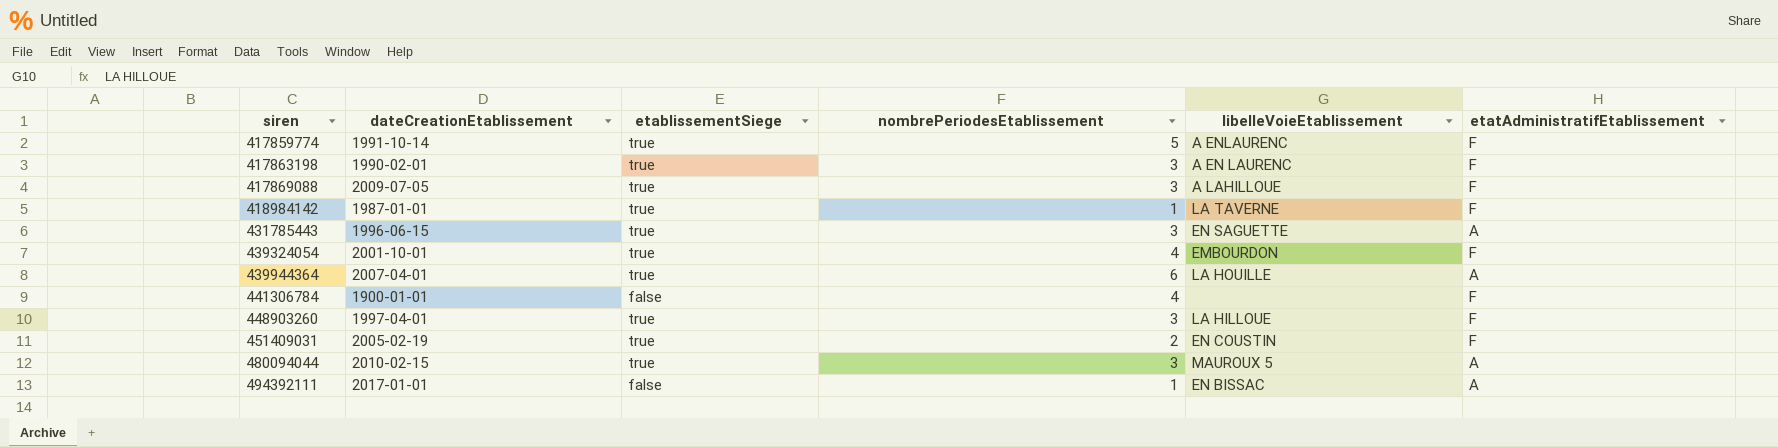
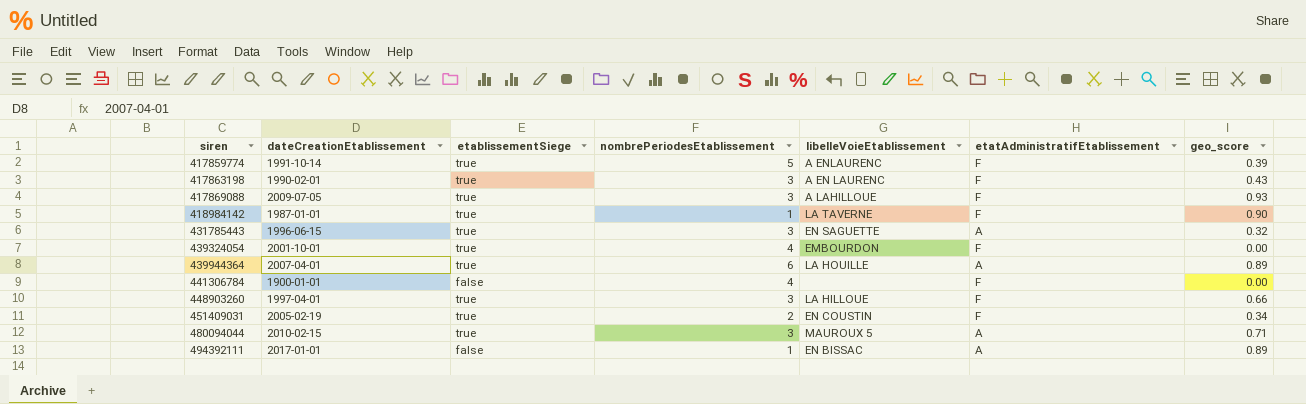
column geo_score | position: none -> 7

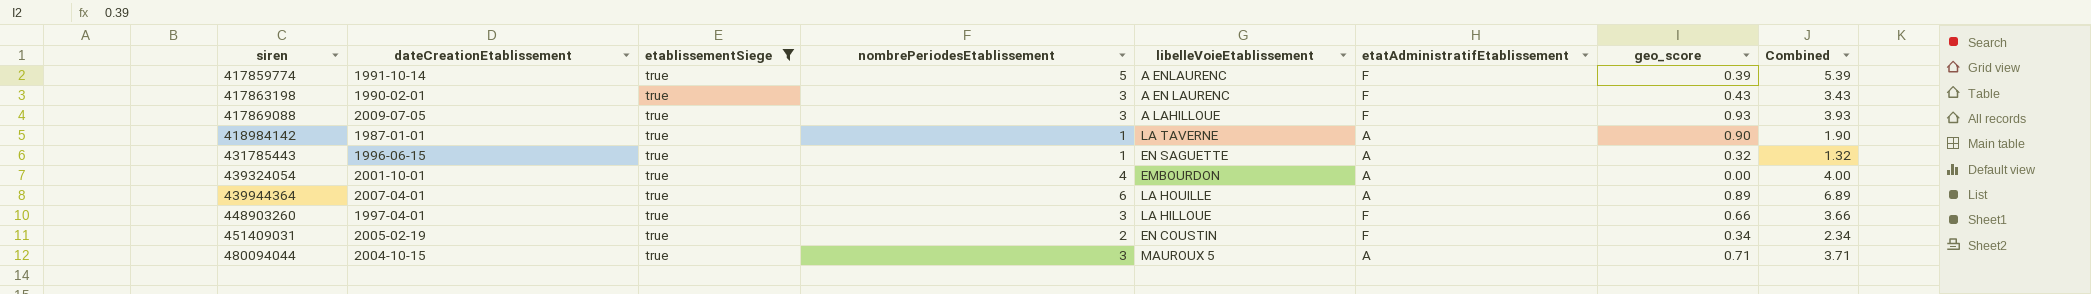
filter: none -> etablissementSiege = true
column Combined | formula: none -> [nombrePeriodesEtablissement] + [geo_score]
418984142 | etatAdministratifEtablissement: F -> A
431785443 | nombrePeriodesEtablissement: 3 -> 1
439324054 | etatAdministratifEtablissement: F -> A
480094044 | dateCreationEtablissement: 2010-02-15 -> 2004-10-15

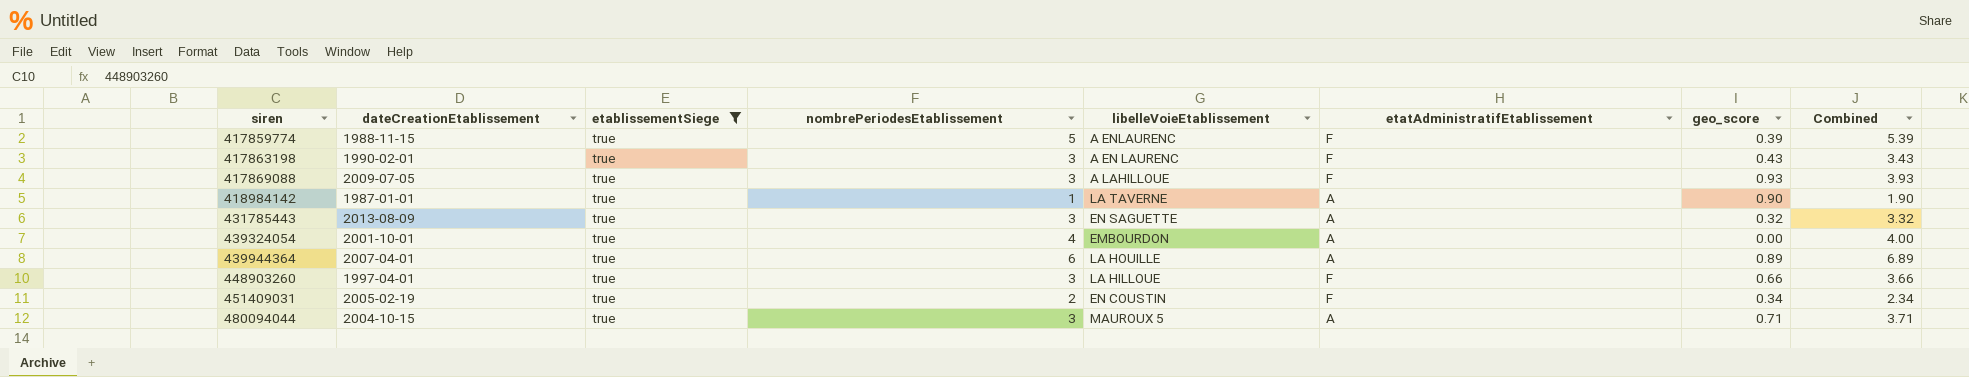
417859774 | dateCreationEtablissement: 1991-10-14 -> 1988-11-15
431785443 | dateCreationEtablissement: 1996-06-15 -> 2013-08-09
431785443 | nombrePeriodesEtablissement: 1 -> 3
431785443 | Combined: 1.32 -> 3.32

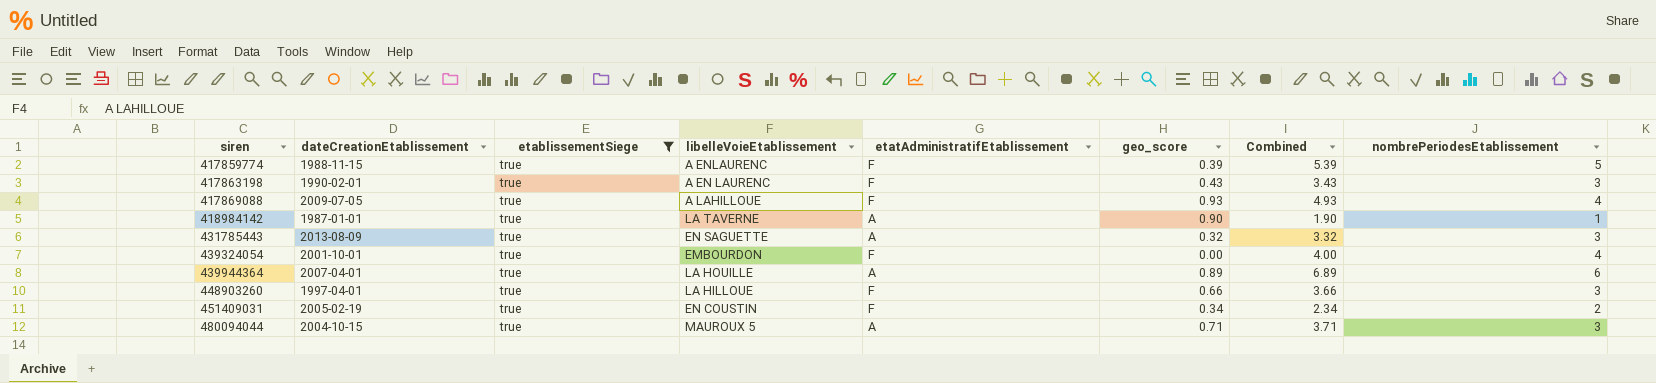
column nombrePeriodesEtablissement | position: 4 -> 8
417869088 | Combined: 3.93 -> 4.93
417869088 | nombrePeriodesEtablissement: 3 -> 4
439324054 | etatAdministratifEtablissement: A -> F

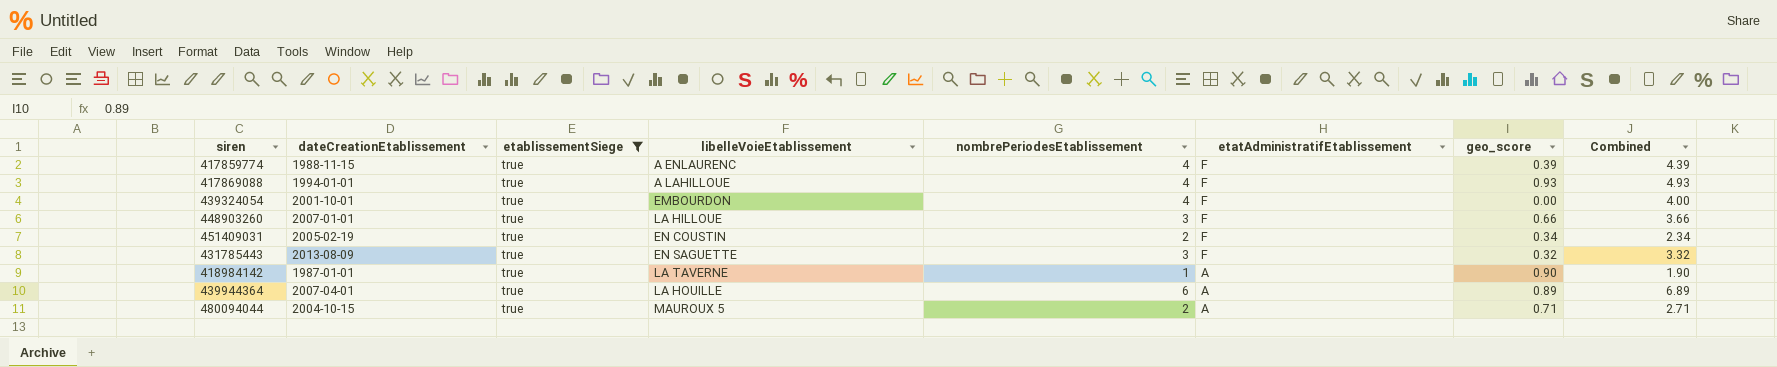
row order: siren ascending -> etatAdministratifEtablissement descending
column nombrePeriodesEtablissement | position: 8 -> 5
row 417863198: 1990-02-01 | true | A EN LAURENC | F | 0.43 | 3.43 | 3 -> none
417859774 | nombrePeriodesEtablissement: 5 -> 4
417859774 | Combined: 5.39 -> 4.39
417869088 | dateCreationEtablissement: 2009-07-05 -> 1994-01-01
448903260 | dateCreationEtablissement: 1997-04-01 -> 2007-01-01
431785443 | etatAdministratifEtablissement: A -> F
480094044 | nombrePeriodesEtablissement: 3 -> 2
480094044 | Combined: 3.71 -> 2.71

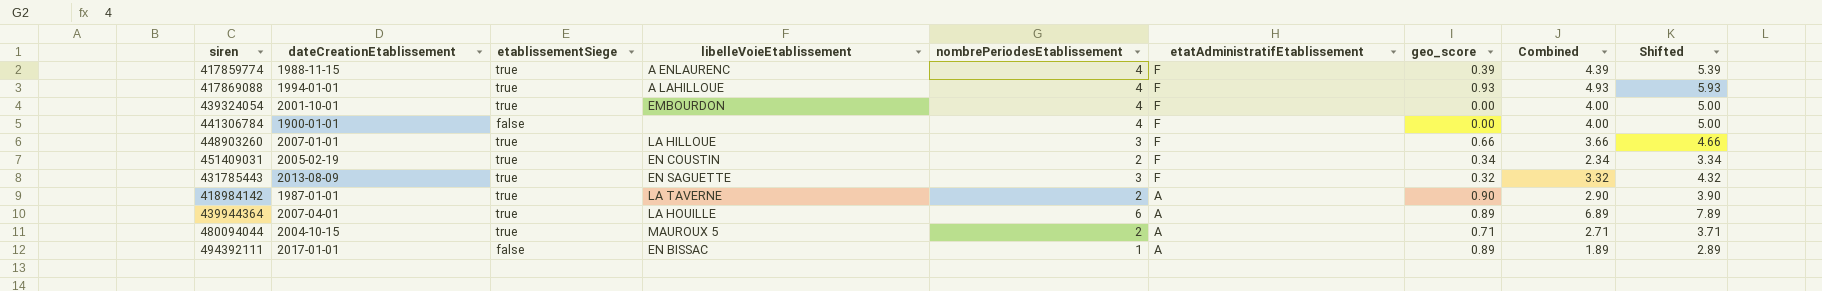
filter: etablissementSiege = true -> none
column Shifted | formula: none -> [Combined] + 1
418984142 | nombrePeriodesEtablissement: 1 -> 2
418984142 | Combined: 1.90 -> 2.90

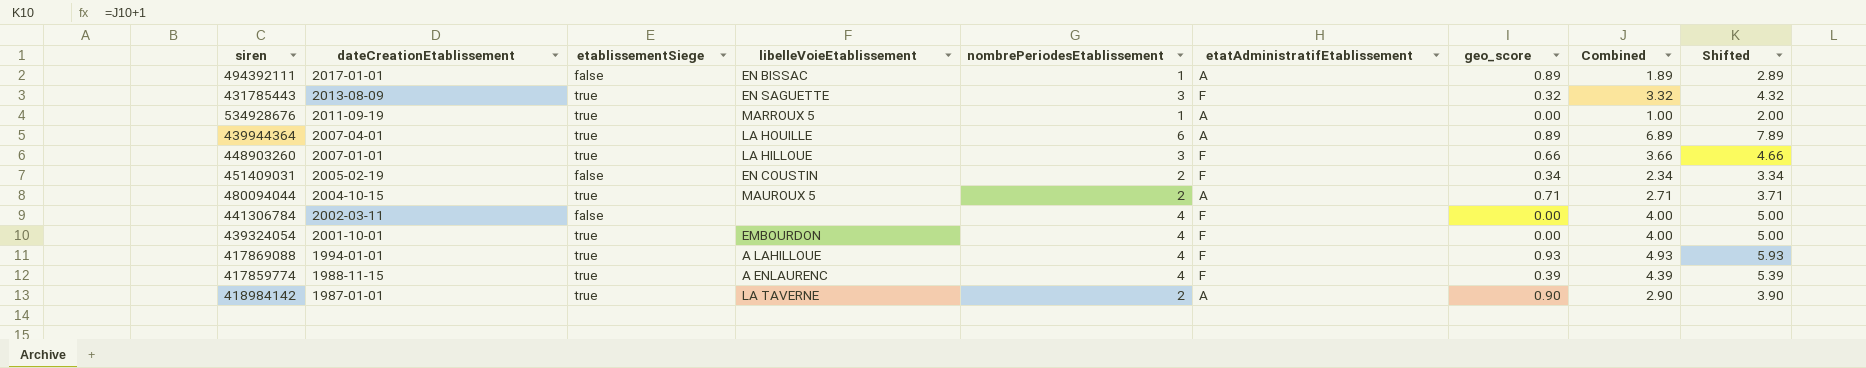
row order: etatAdministratifEtablissement descending -> dateCreationEtablissement descending
row 534928676: none -> 2011-09-19 | true | MARROUX 5 | 1 | A | 0.00 | 1.00 | 2.00
451409031 | etablissementSiege: true -> false
441306784 | dateCreationEtablissement: 1900-01-01 -> 2002-03-11

